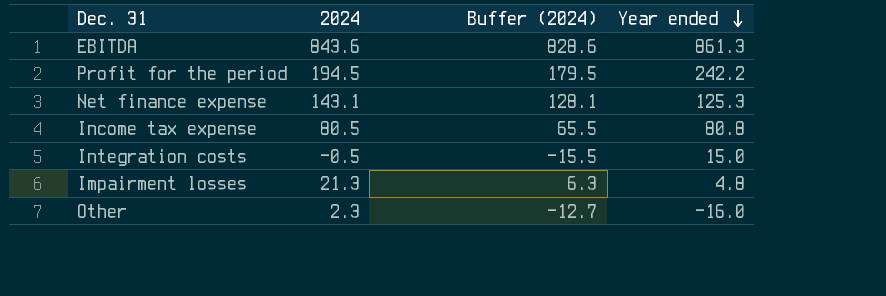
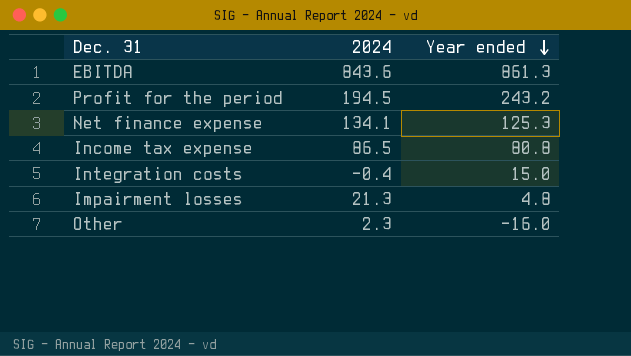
column Buffer (2024) | formula: [2024] - 15 -> none
Profit for the period | Year ended: 242.2 -> 243.2
Net finance expense | 2024: 143.1 -> 134.1
Income tax expense | 2024: 80.5 -> 86.5
Integration costs | 2024: -0.5 -> -0.4

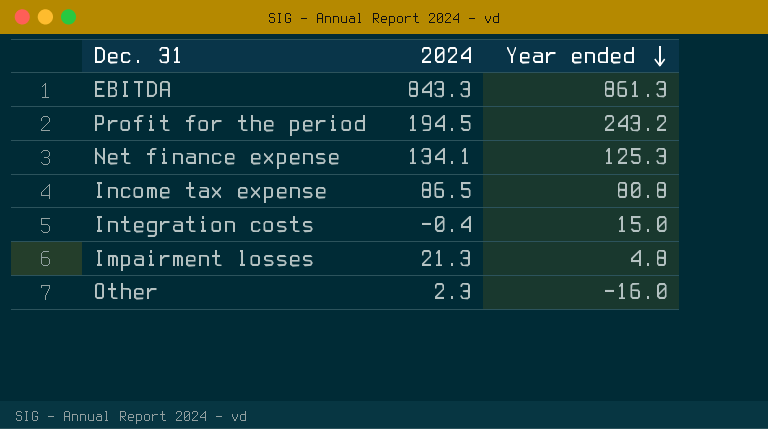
EBITDA | 2024: 843.6 -> 843.3

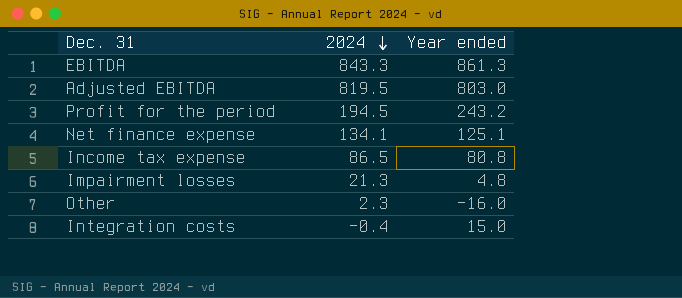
row order: Year ended descending -> 2024 descending
row Adjusted EBITDA: none -> 819.5 | 803.0
Net finance expense | Year ended: 125.3 -> 125.1

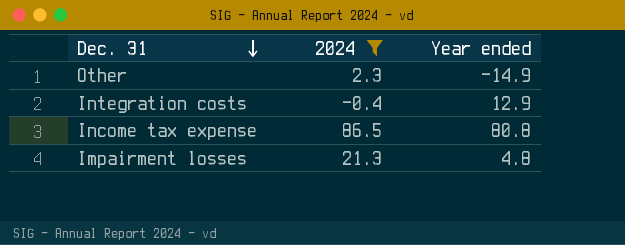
filter: none -> 2024 <= 86.5
row order: 2024 descending -> Dec. 31 descending
Other | Year ended: -16.0 -> -14.9
Integration costs | Year ended: 15.0 -> 12.9

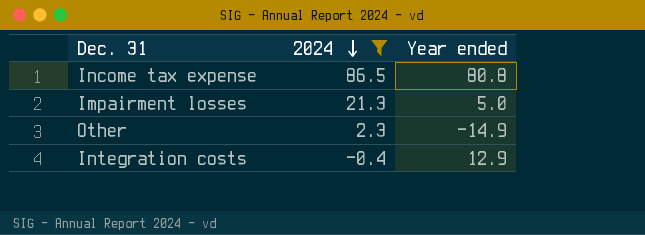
row order: Dec. 31 descending -> 2024 descending
Impairment losses | Year ended: 4.8 -> 5.0

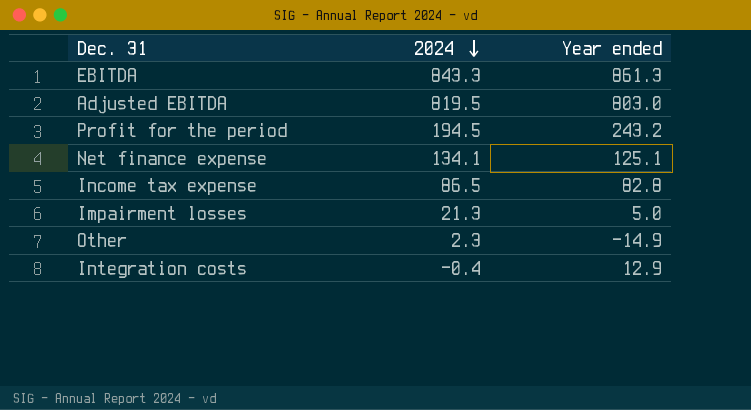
filter: 2024 <= 86.5 -> none
Income tax expense | Year ended: 80.8 -> 82.8

